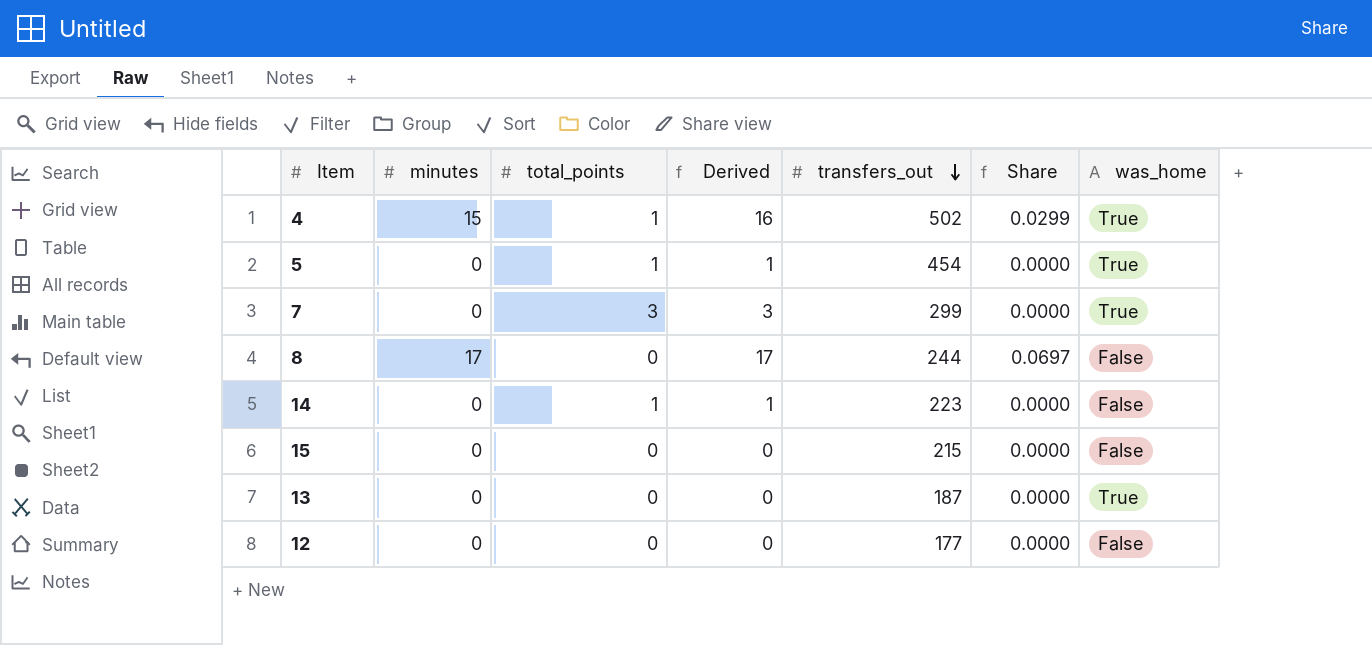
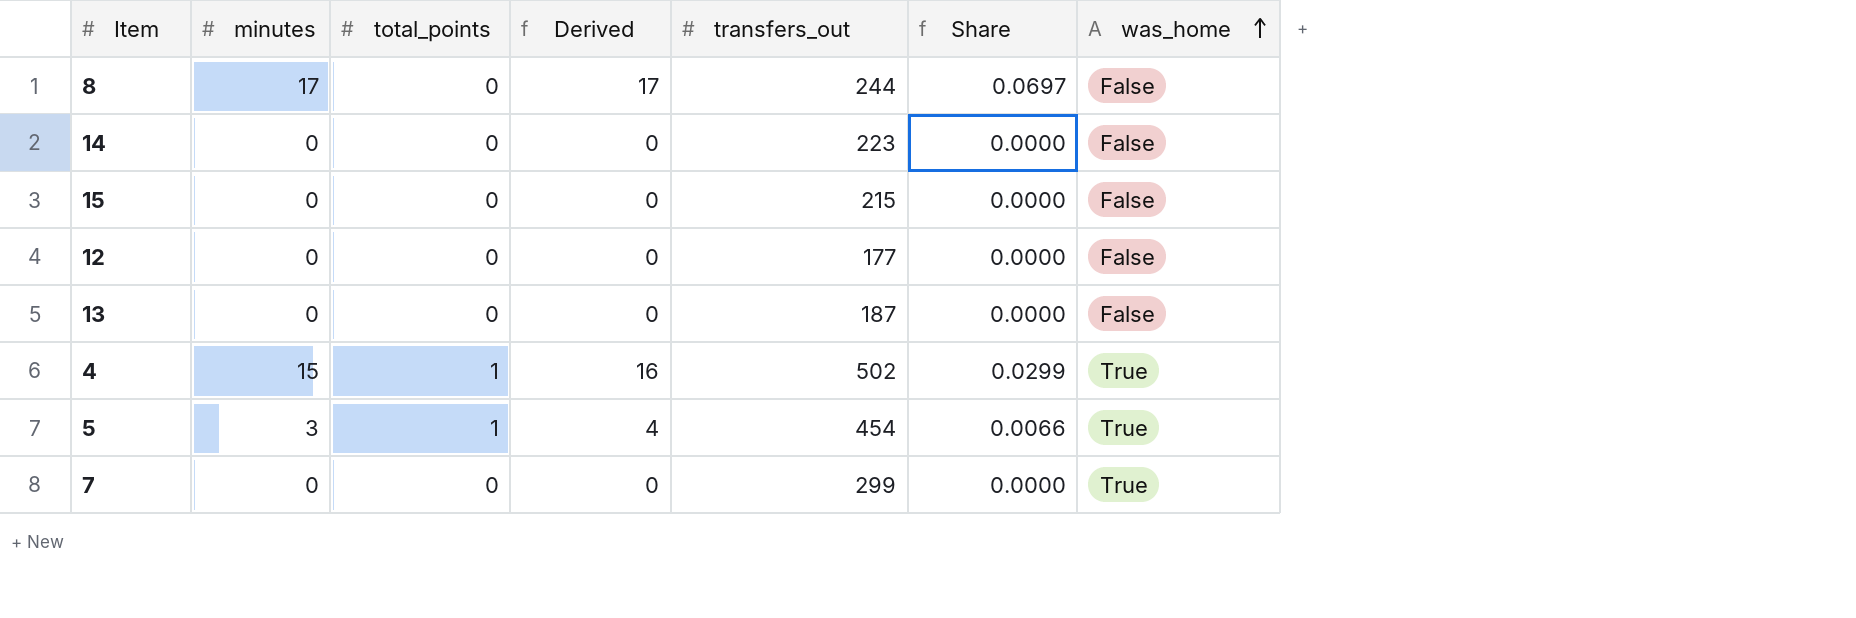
row order: transfers_out descending -> was_home ascending
14 | total_points: 1 -> 0
14 | Derived: 1 -> 0
13 | was_home: True -> False
5 | minutes: 0 -> 3
5 | Derived: 1 -> 4
5 | Share: 0.0000 -> 0.0066
7 | total_points: 3 -> 0
7 | Derived: 3 -> 0

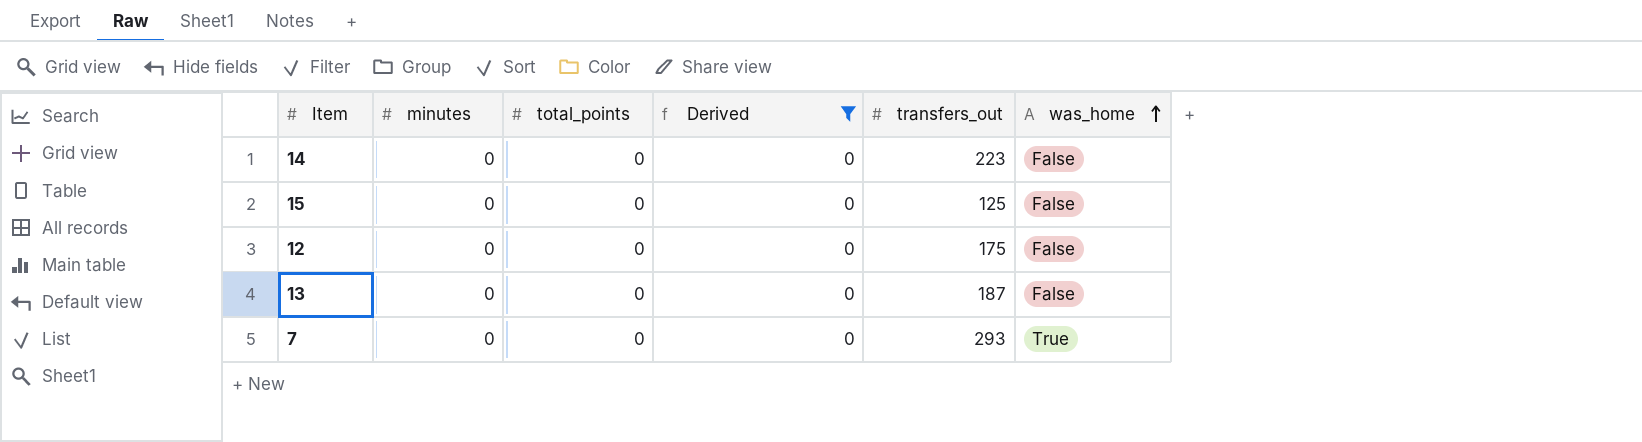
filter: none -> Derived = 0
column Share | formula: [minutes] / [transfers_out] -> none
15 | transfers_out: 215 -> 125
12 | transfers_out: 177 -> 175
7 | transfers_out: 299 -> 293

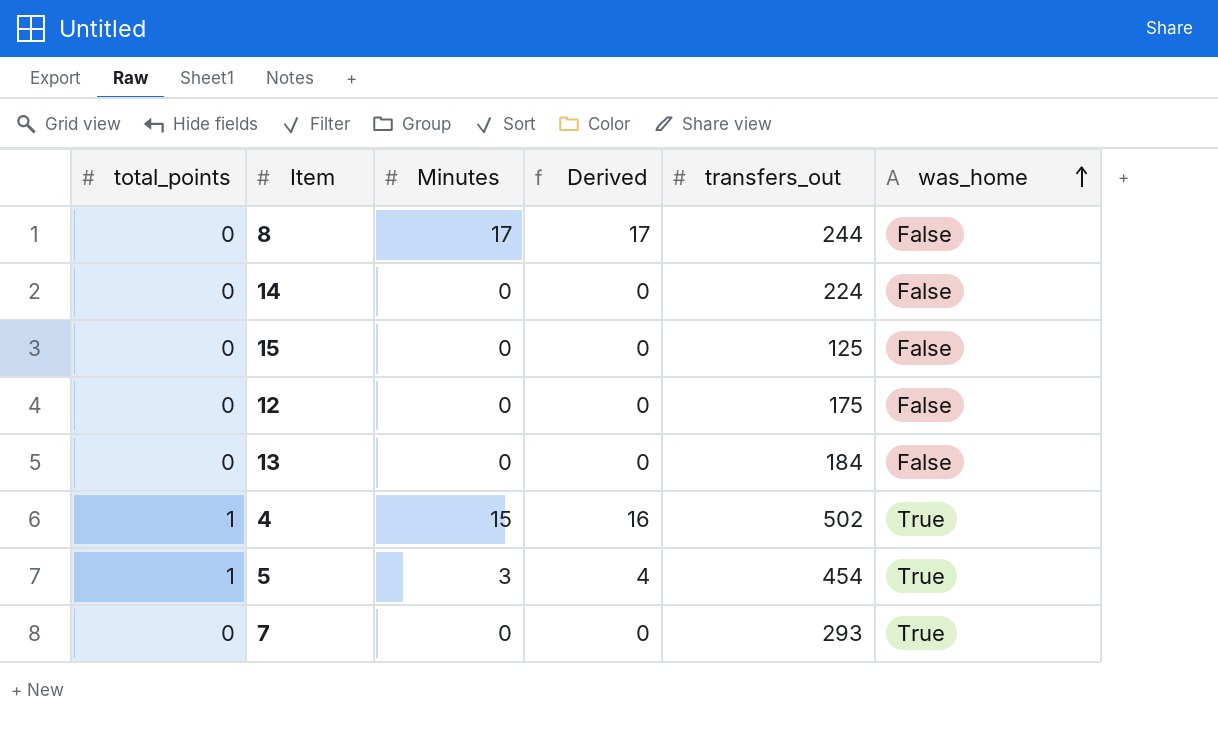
filter: Derived = 0 -> none
column total_points | position: 3 -> 1
column name: minutes -> Minutes
14 | transfers_out: 223 -> 224
13 | transfers_out: 187 -> 184

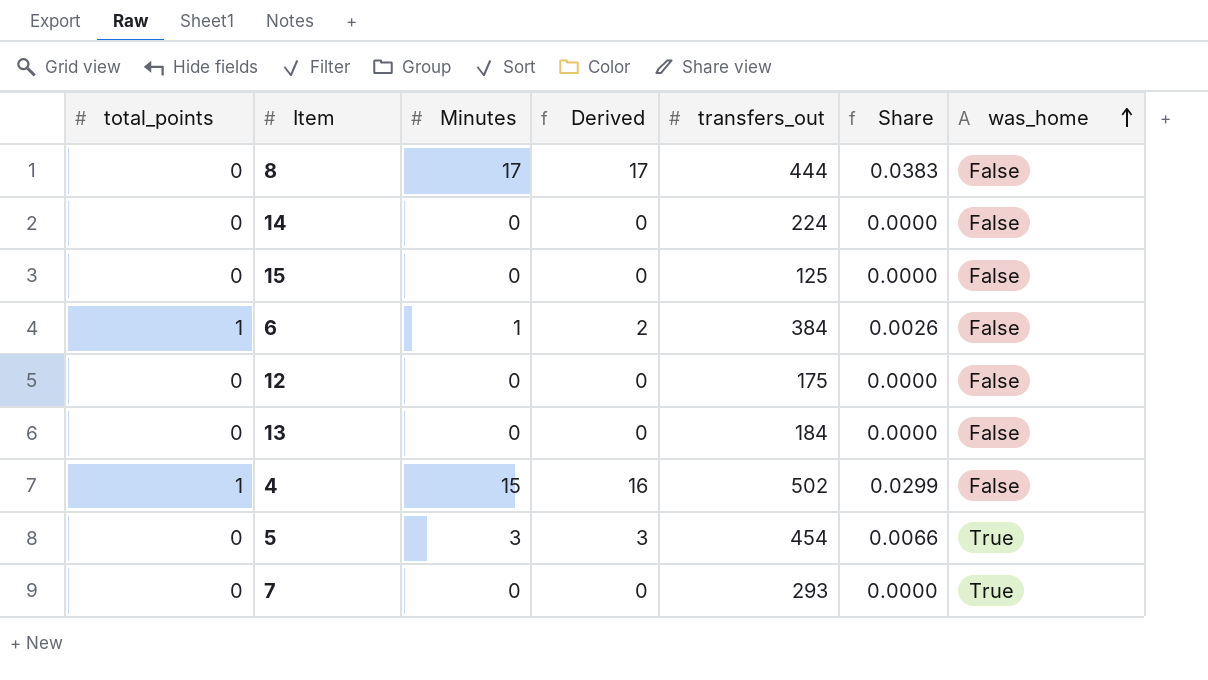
column Share | formula: none -> [Minutes] / [transfers_out]
8 | transfers_out: 244 -> 444
row 6: none -> 1 | 1 | 2 | 384 | 0.0026 | False
4 | was_home: True -> False
5 | total_points: 1 -> 0
5 | Derived: 4 -> 3

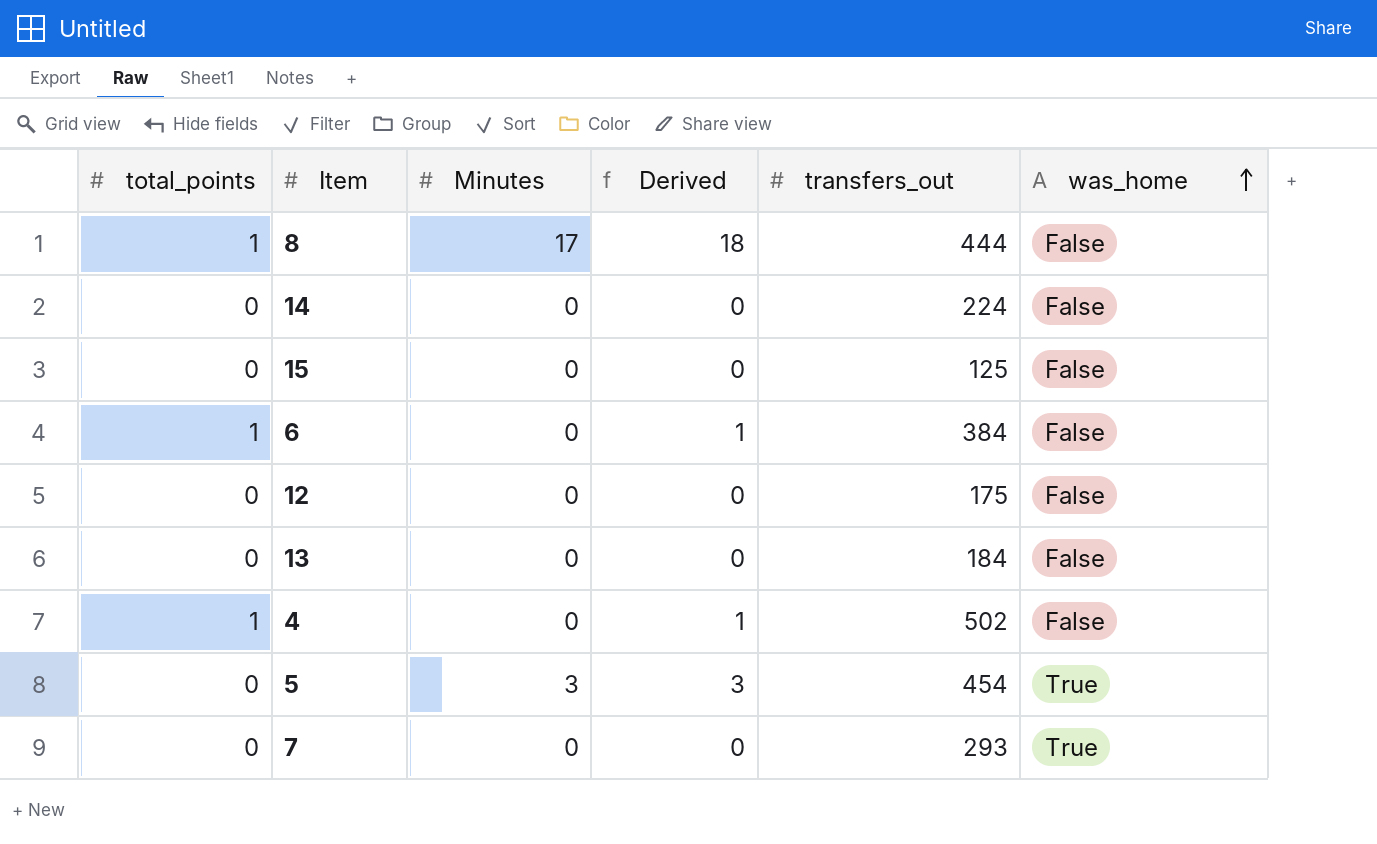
column Share | formula: [Minutes] / [transfers_out] -> none
8 | total_points: 0 -> 1
8 | Derived: 17 -> 18
6 | Minutes: 1 -> 0
6 | Derived: 2 -> 1
4 | Minutes: 15 -> 0
4 | Derived: 16 -> 1

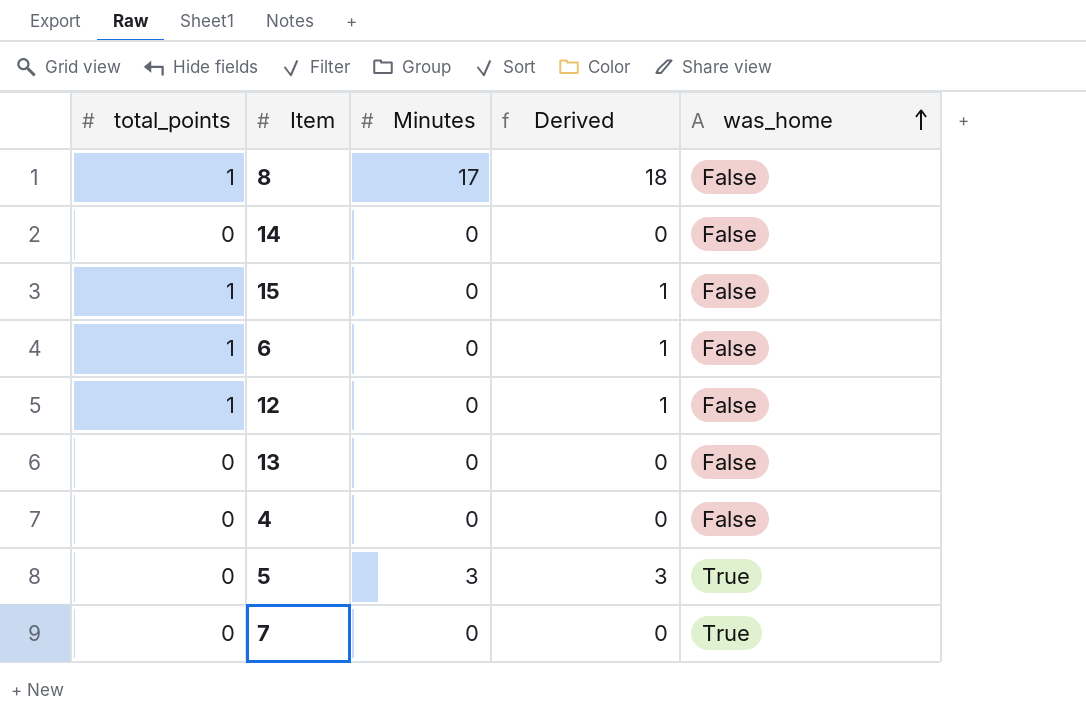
column transfers_out | position: 5 -> none
15 | total_points: 0 -> 1
15 | Derived: 0 -> 1
12 | total_points: 0 -> 1
12 | Derived: 0 -> 1
4 | total_points: 1 -> 0
4 | Derived: 1 -> 0

